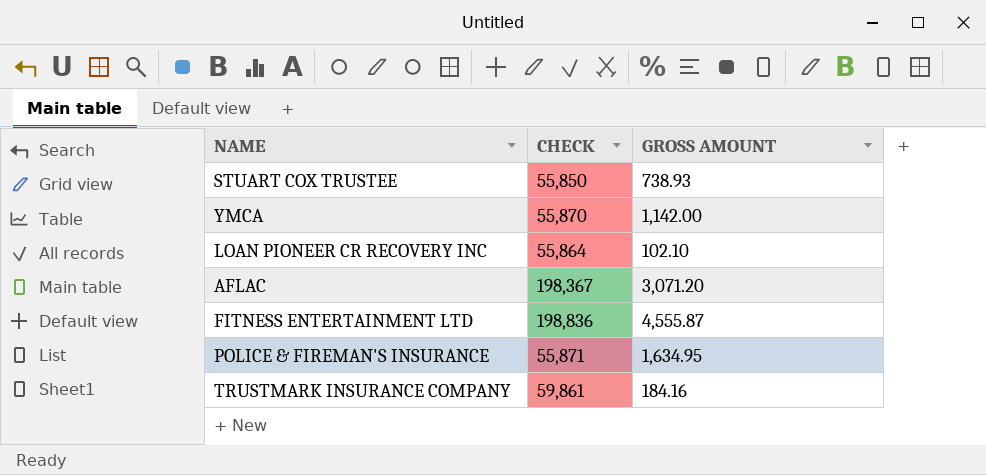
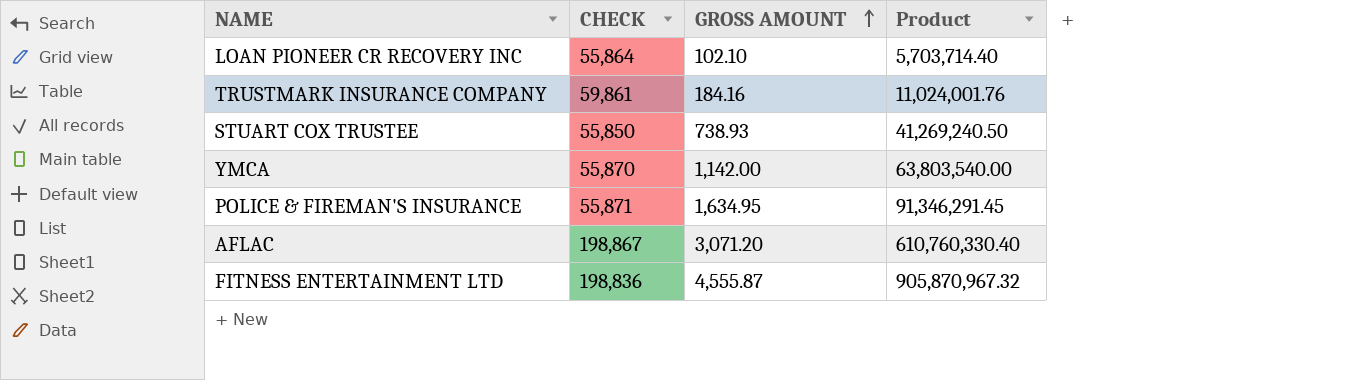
row order: none -> GROSS AMOUNT ascending
column Product | formula: none -> [CHECK] * [GROSS AMOUNT]
AFLAC | CHECK: 198,367 -> 198,867

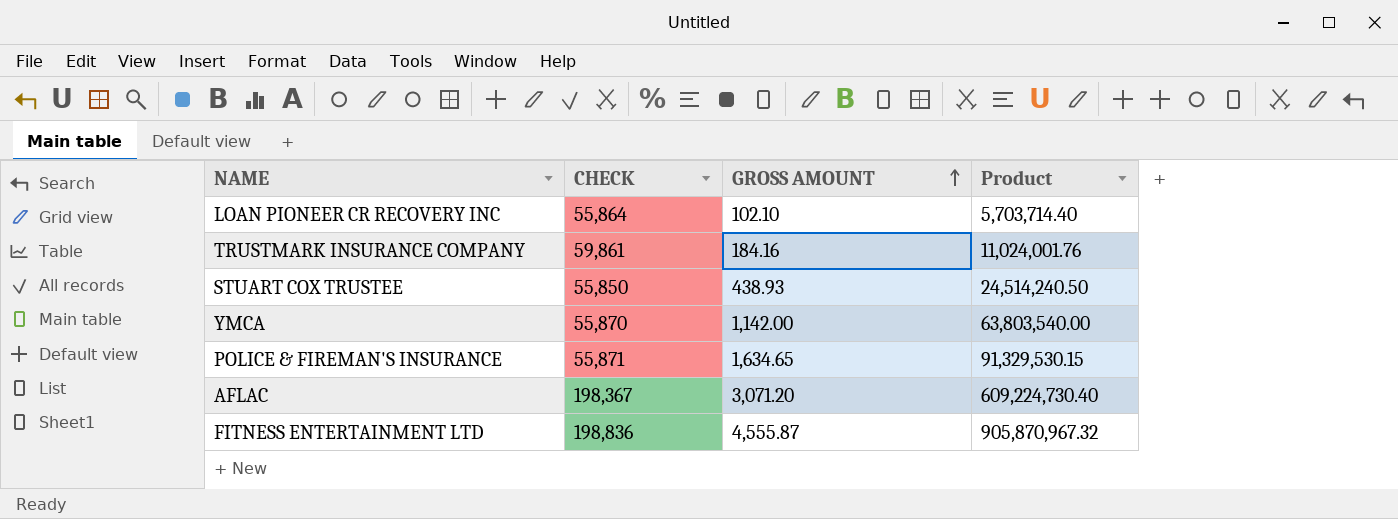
STUART COX TRUSTEE | GROSS AMOUNT: 738.93 -> 438.93
STUART COX TRUSTEE | Product: 41,269,240.50 -> 24,514,240.50
POLICE & FIREMAN'S INSURANCE | GROSS AMOUNT: 1,634.95 -> 1,634.65
POLICE & FIREMAN'S INSURANCE | Product: 91,346,291.45 -> 91,329,530.15
AFLAC | CHECK: 198,867 -> 198,367
AFLAC | Product: 610,760,330.40 -> 609,224,730.40

